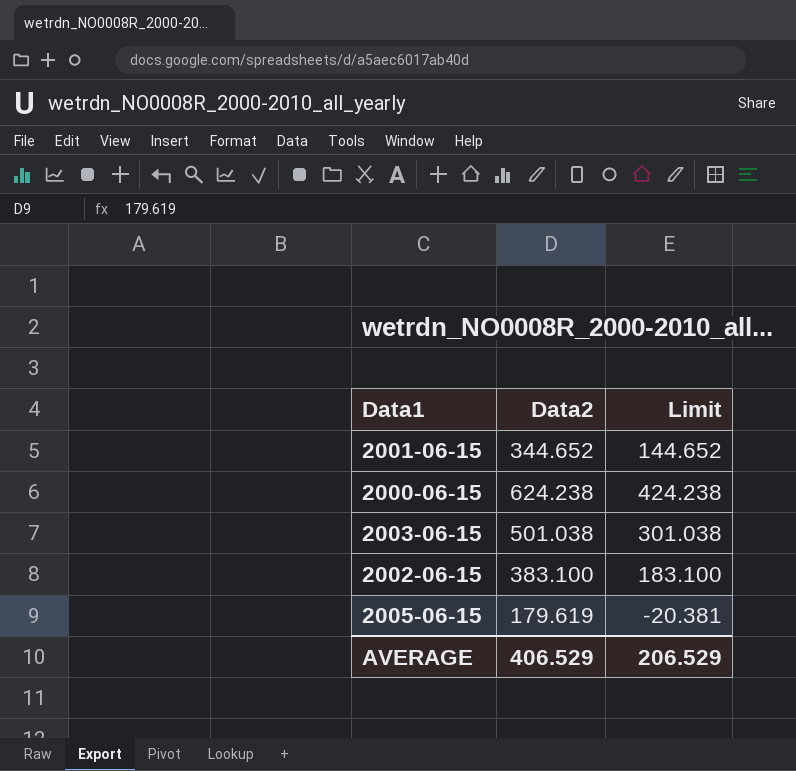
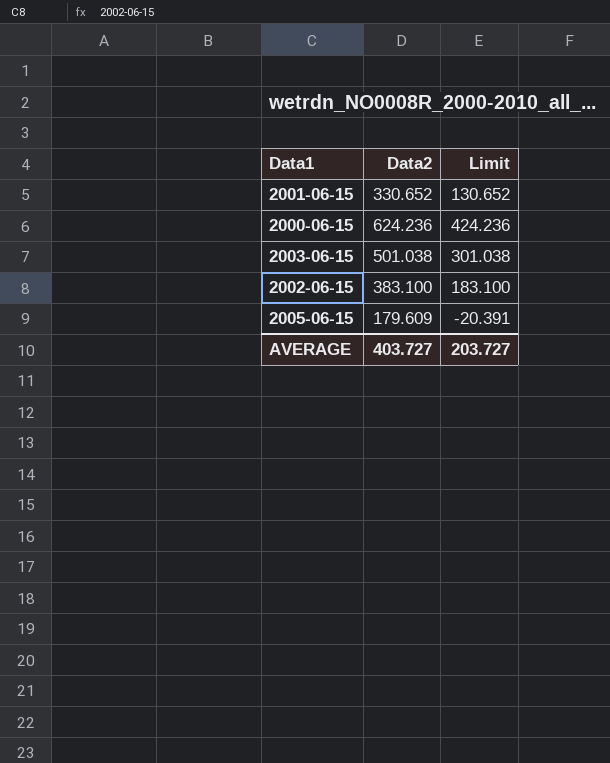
2001-06-15 | Data2: 344.652 -> 330.652
2001-06-15 | Limit: 144.652 -> 130.652
2000-06-15 | Data2: 624.238 -> 624.236
2000-06-15 | Limit: 424.238 -> 424.236
2005-06-15 | Data2: 179.619 -> 179.609
2005-06-15 | Limit: -20.381 -> -20.391
AVERAGE | Data2: 406.529 -> 403.727
AVERAGE | Limit: 206.529 -> 203.727

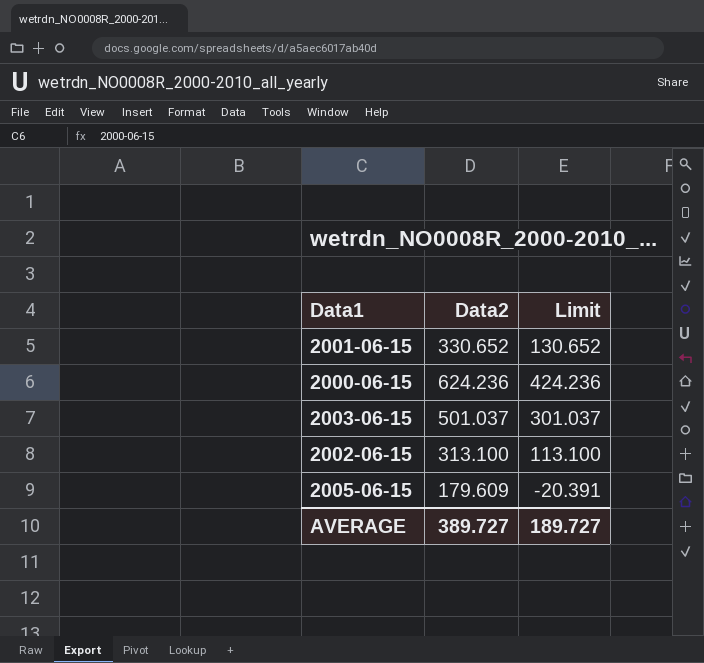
2003-06-15 | Data2: 501.038 -> 501.037
2003-06-15 | Limit: 301.038 -> 301.037
2002-06-15 | Data2: 383.100 -> 313.100
2002-06-15 | Limit: 183.100 -> 113.100
AVERAGE | Data2: 403.727 -> 389.727
AVERAGE | Limit: 203.727 -> 189.727

